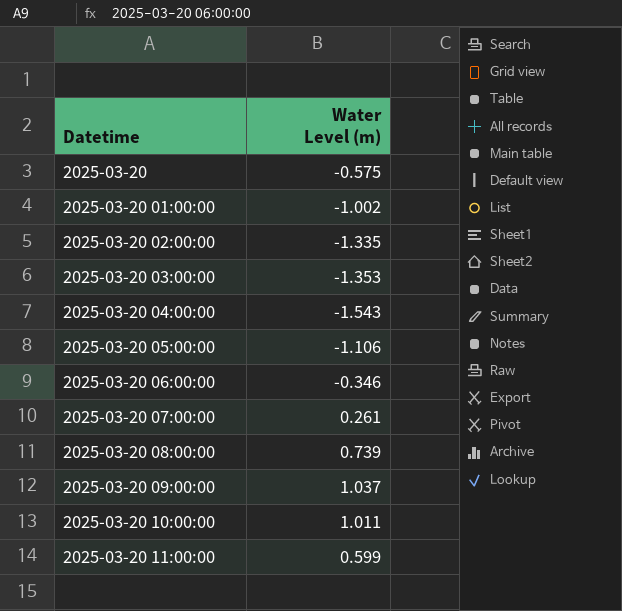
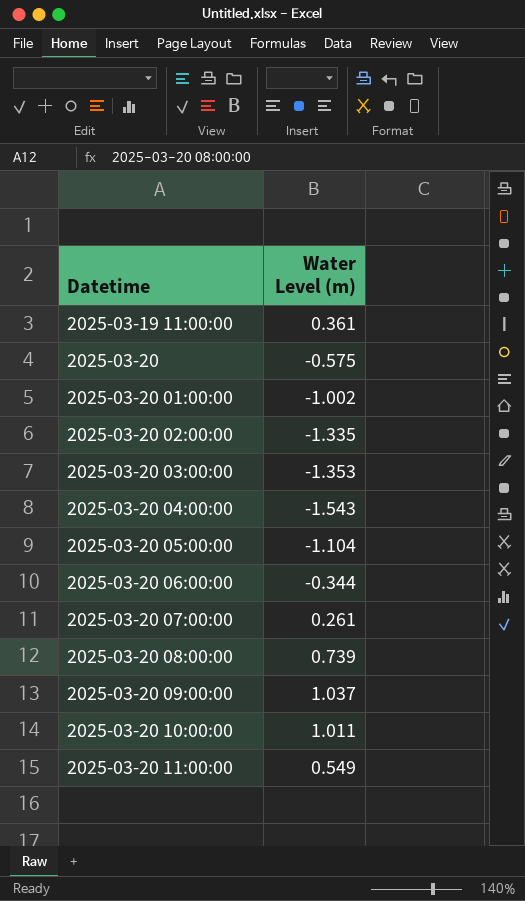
row 2025-03-19 11:00:00: none -> 0.361
2025-03-20 05:00:00 | Water Level (m): -1.106 -> -1.104
2025-03-20 06:00:00 | Water Level (m): -0.346 -> -0.344
2025-03-20 11:00:00 | Water Level (m): 0.599 -> 0.549

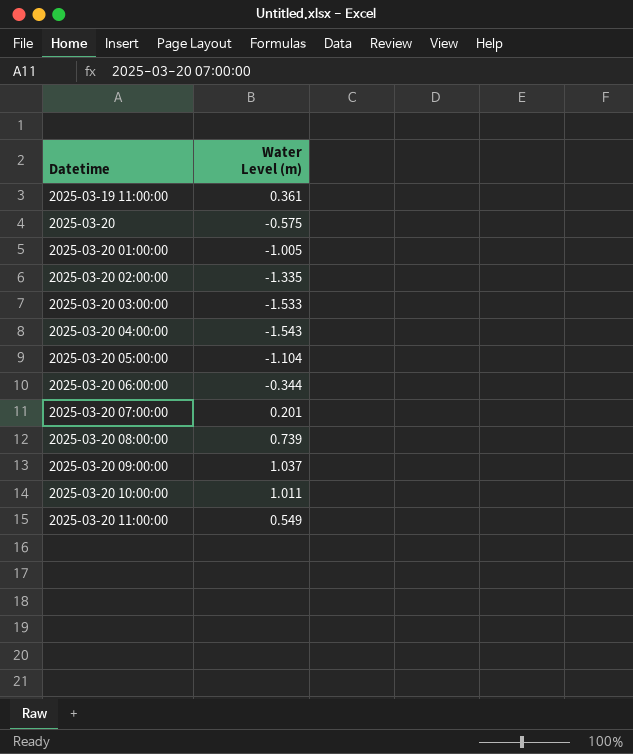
2025-03-20 01:00:00 | Water Level (m): -1.002 -> -1.005
2025-03-20 03:00:00 | Water Level (m): -1.353 -> -1.533
2025-03-20 07:00:00 | Water Level (m): 0.261 -> 0.201

